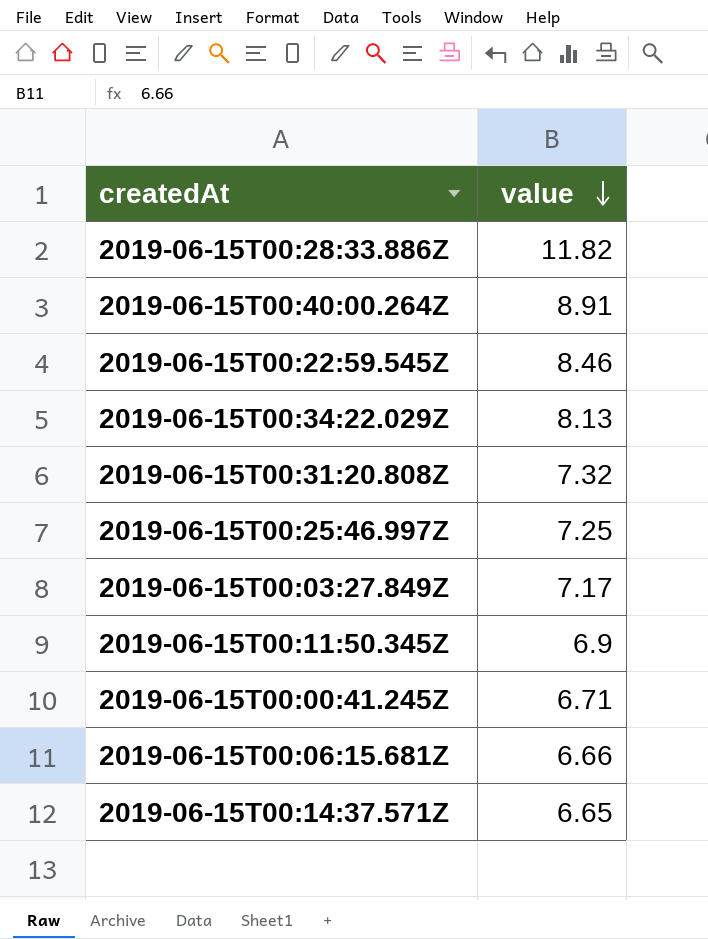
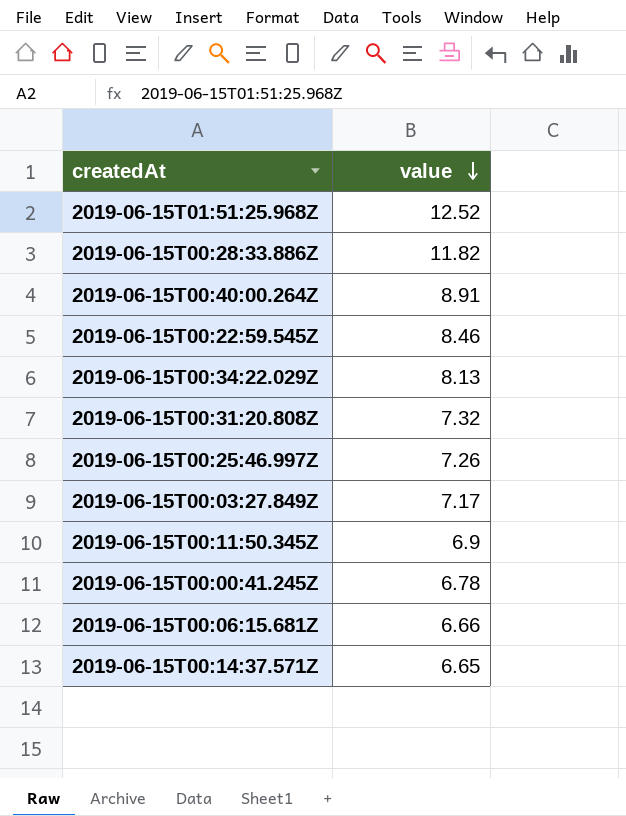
row 2019-06-15T01:51:25.968Z: none -> 12.52
2019-06-15T00:25:46.997Z | value: 7.25 -> 7.26
2019-06-15T00:00:41.245Z | value: 6.71 -> 6.78

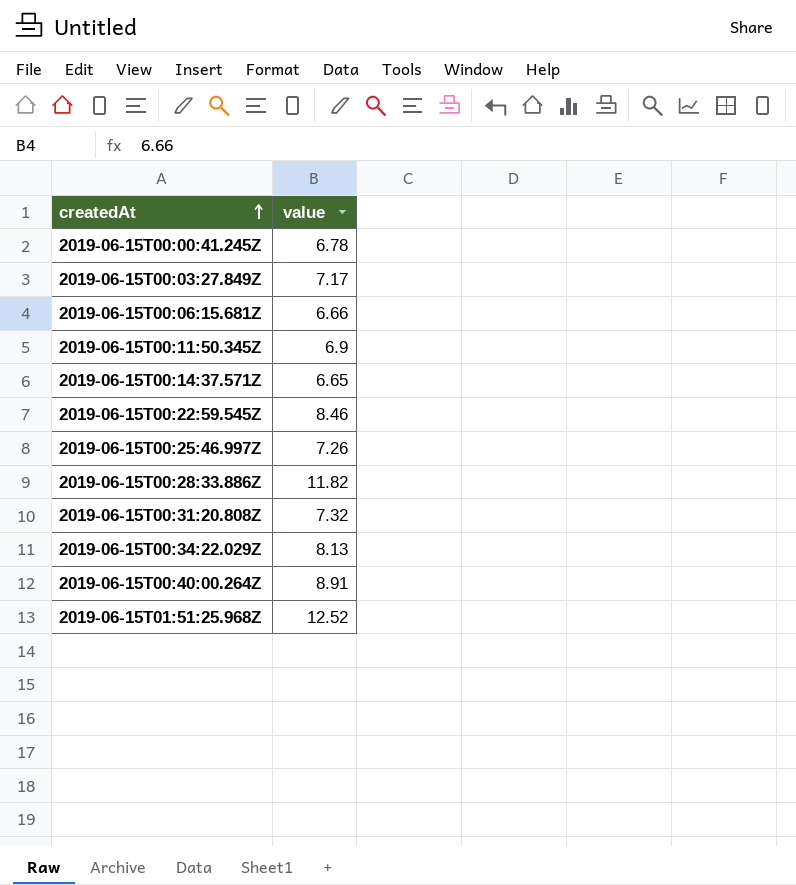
row order: value descending -> createdAt ascending

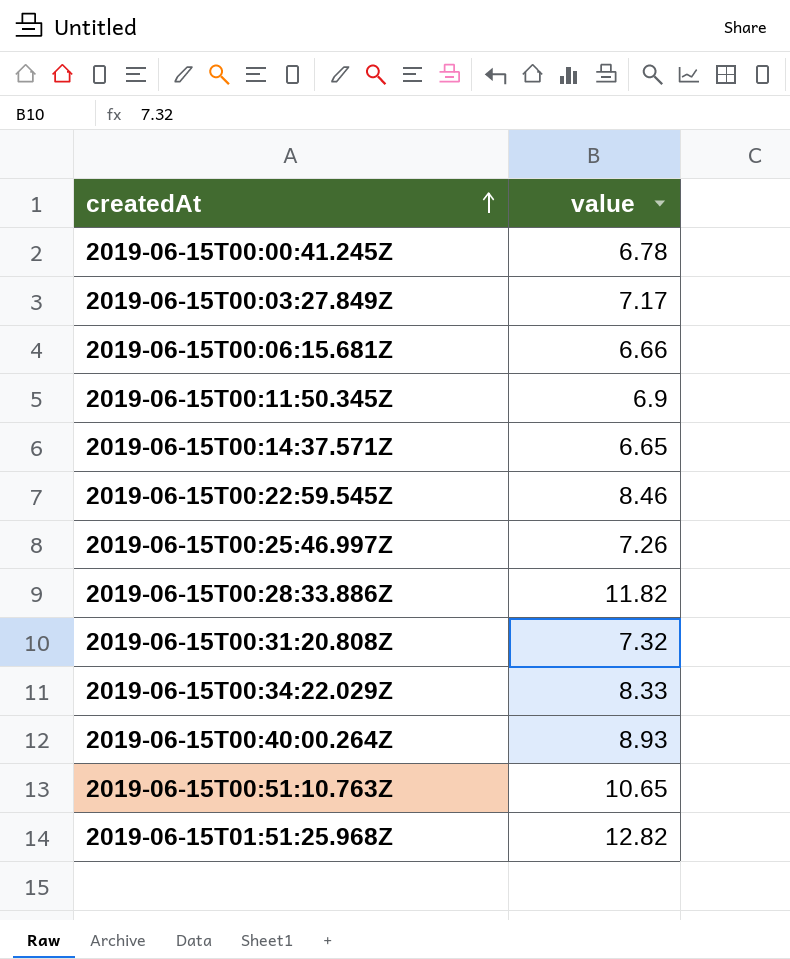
2019-06-15T00:34:22.029Z | value: 8.13 -> 8.33
2019-06-15T00:40:00.264Z | value: 8.91 -> 8.93
row 2019-06-15T00:51:10.763Z: none -> 10.65
2019-06-15T01:51:25.968Z | value: 12.52 -> 12.82

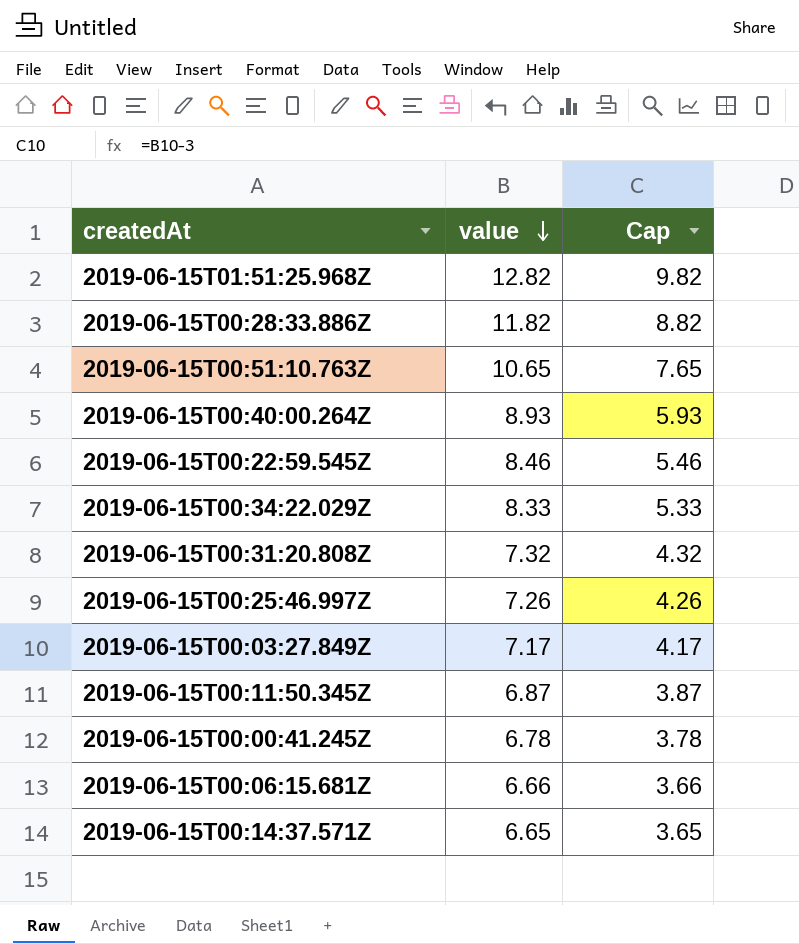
row order: createdAt ascending -> value descending
column Cap | formula: none -> [value] - 3
2019-06-15T00:11:50.345Z | value: 6.9 -> 6.87

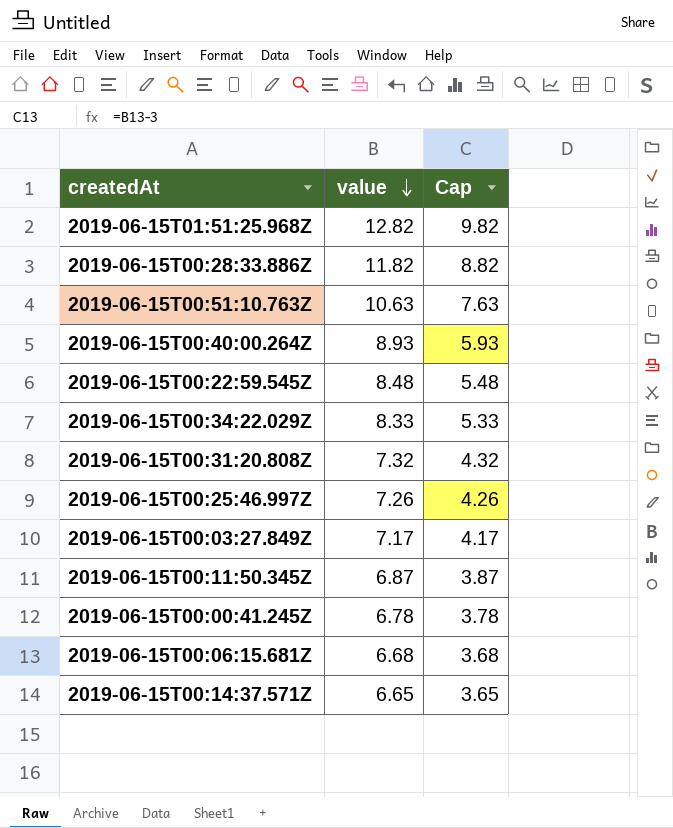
2019-06-15T00:51:10.763Z | value: 10.65 -> 10.63
2019-06-15T00:51:10.763Z | Cap: 7.65 -> 7.63
2019-06-15T00:22:59.545Z | value: 8.46 -> 8.48
2019-06-15T00:22:59.545Z | Cap: 5.46 -> 5.48
2019-06-15T00:06:15.681Z | value: 6.66 -> 6.68
2019-06-15T00:06:15.681Z | Cap: 3.66 -> 3.68

